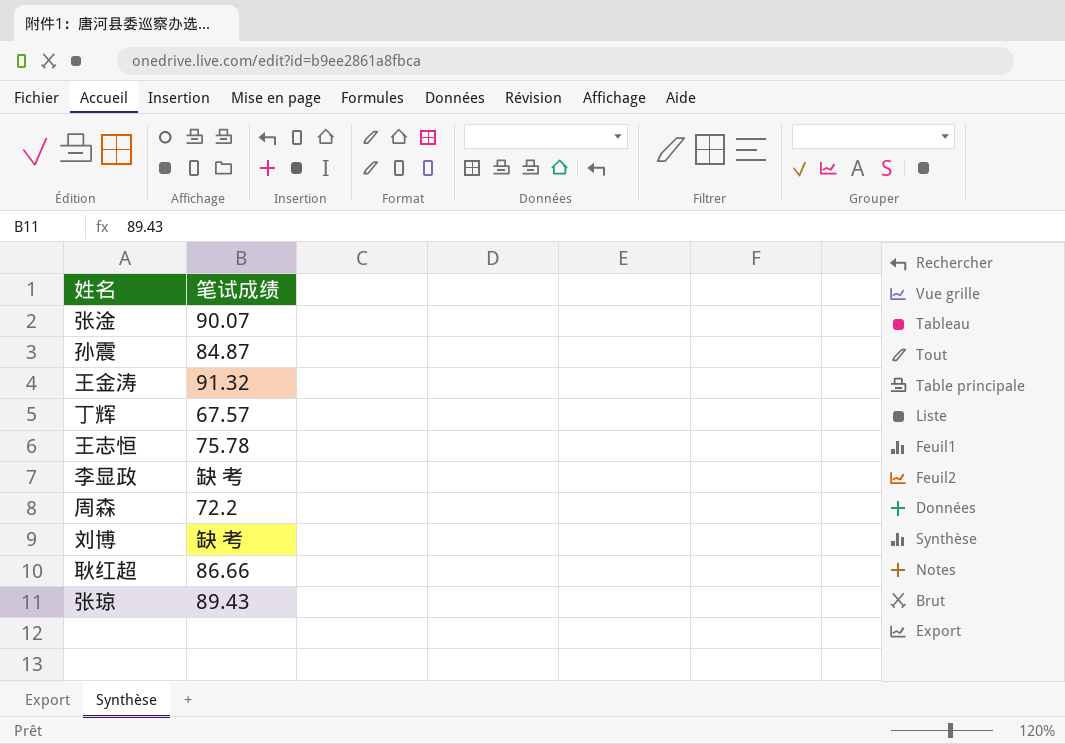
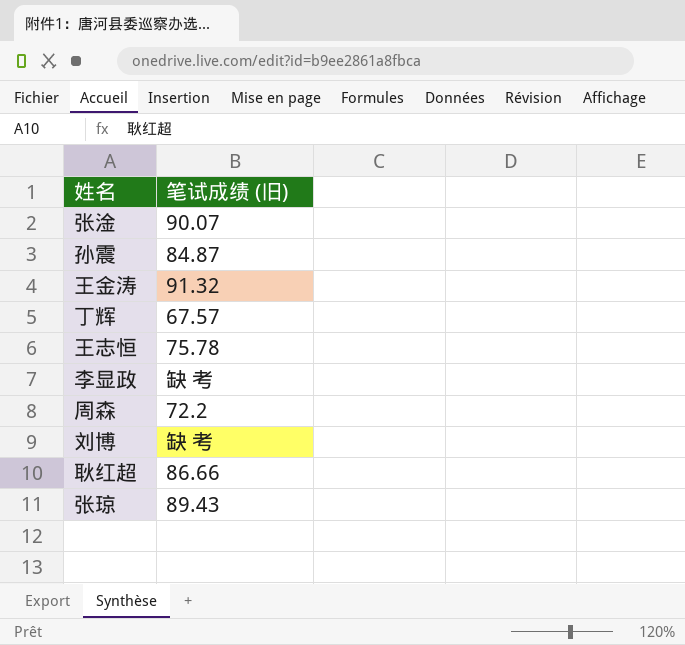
column name: 笔试成绩 -> 笔试成绩 (旧)

